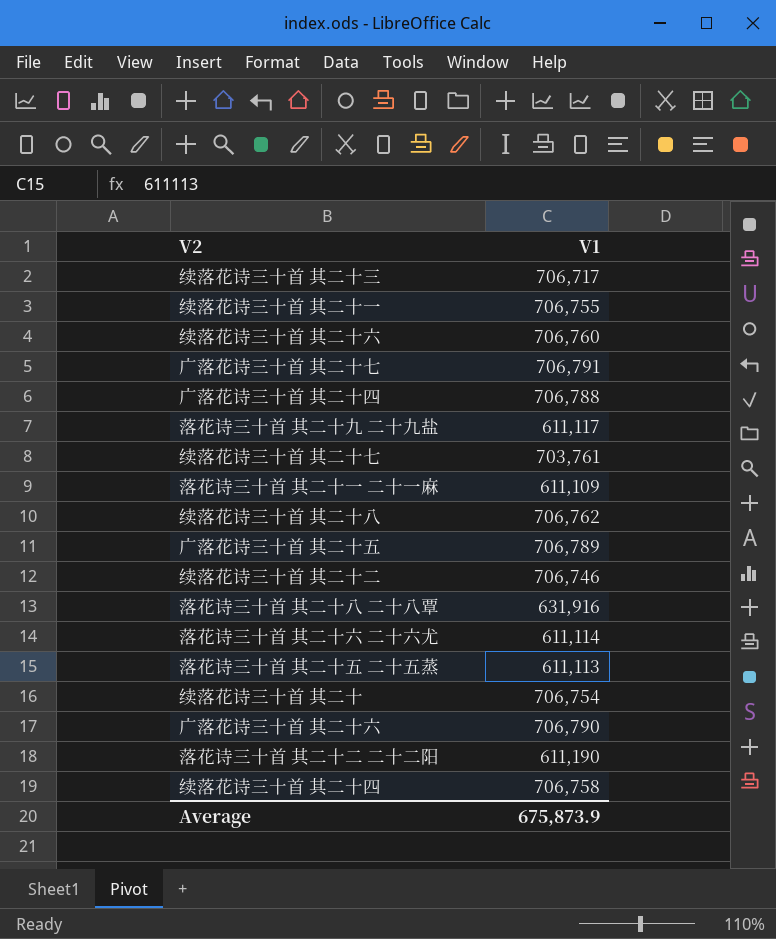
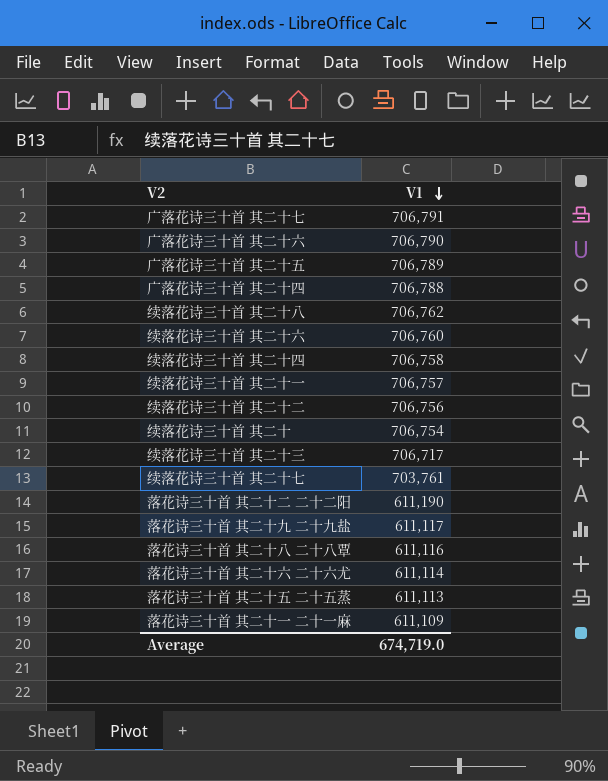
row order: none -> V1 descending
续落花诗三十首 其二十一 | V1: 706,755 -> 706,757
续落花诗三十首 其二十二 | V1: 706,746 -> 706,756
落花诗三十首 其二十八 二十八覃 | V1: 631,916 -> 611,116
Average | V1: 675,873.9 -> 674,719.0

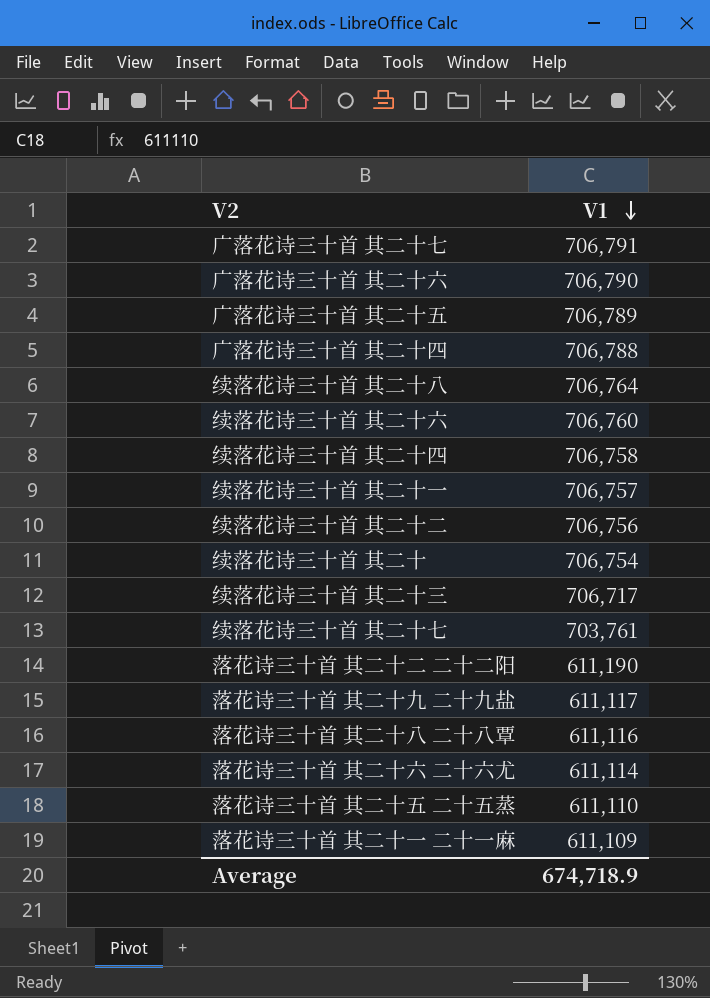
续落花诗三十首 其二十八 | V1: 706,762 -> 706,764
落花诗三十首 其二十五 二十五蒸 | V1: 611,113 -> 611,110
Average | V1: 674,719.0 -> 674,718.9

